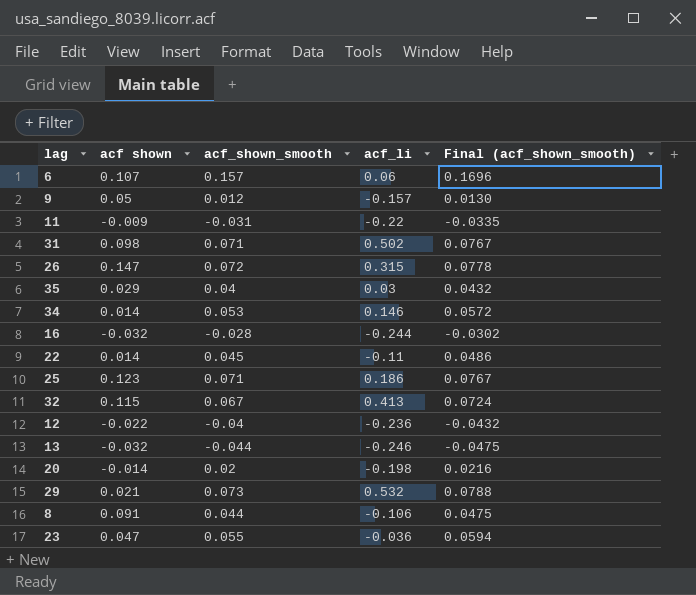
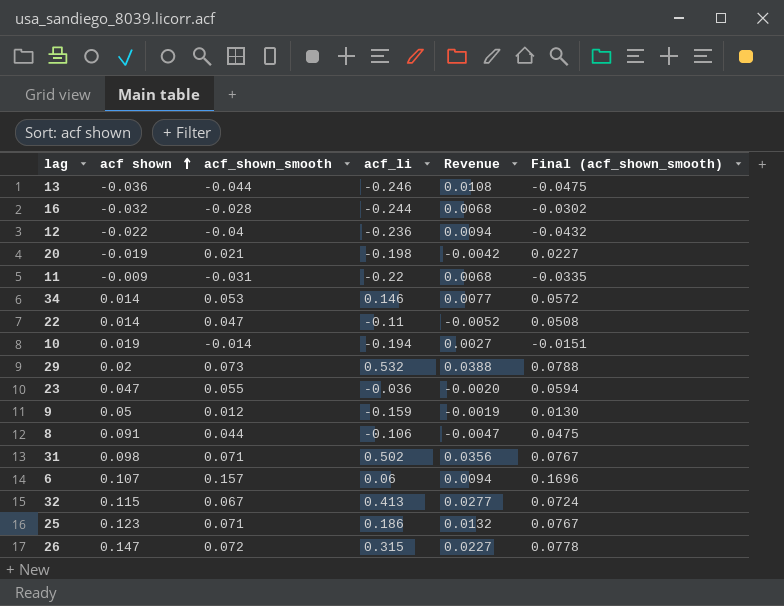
row order: none -> acf shown ascending
column Revenue | formula: none -> [acf_shown_smooth] * [acf_li]
row 35: 0.029 | 0.04 | 0.03 | 0.0432 -> none
13 | acf shown: -0.032 -> -0.036
20 | acf shown: -0.014 -> -0.019
20 | acf_shown_smooth: 0.02 -> 0.021
20 | Final (acf_shown_smooth): 0.0216 -> 0.0227
22 | acf_shown_smooth: 0.045 -> 0.047
22 | Final (acf_shown_smooth): 0.0486 -> 0.0508
row 10: none -> 0.019 | -0.014 | -0.194 | 0.0027 | -0.0151
29 | acf shown: 0.021 -> 0.02
9 | acf_li: -0.157 -> -0.159

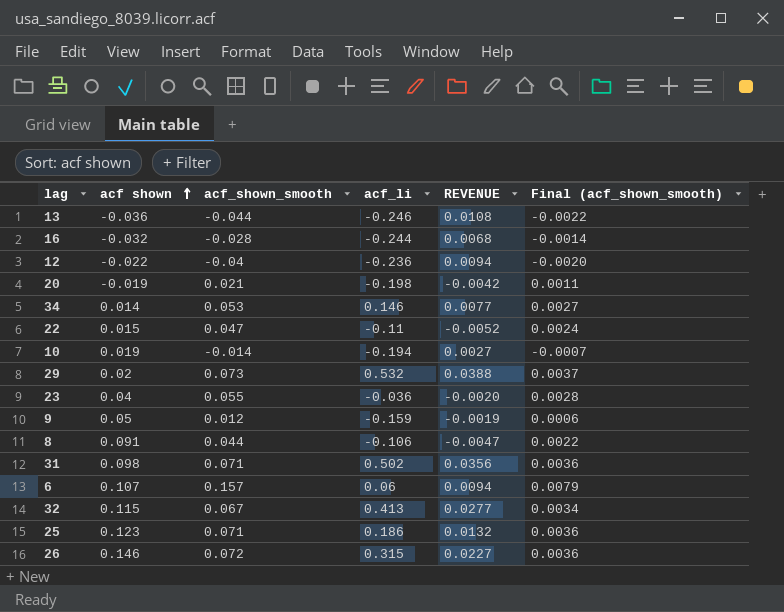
column name: Revenue -> REVENUE
column Final (acf_shown_smooth) | formula: [acf_shown_smooth] * 1.08 -> [acf_shown_smooth] * 0.05
row 11: -0.009 | -0.031 | -0.22 | 0.0068 | -0.0335 -> none
22 | acf shown: 0.014 -> 0.015
23 | acf shown: 0.047 -> 0.04
26 | acf shown: 0.147 -> 0.146

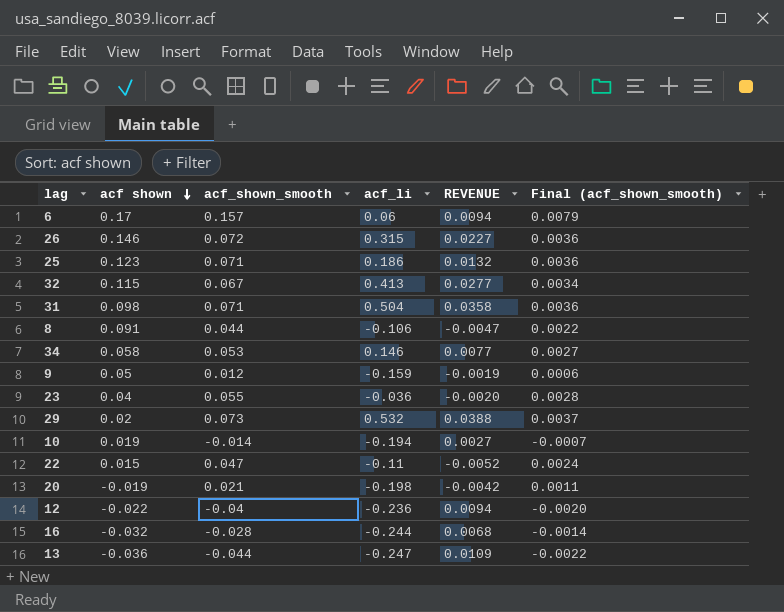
row order: acf shown ascending -> acf shown descending
6 | acf shown: 0.107 -> 0.17
31 | acf_li: 0.502 -> 0.504
31 | REVENUE: 0.0356 -> 0.0358
34 | acf shown: 0.014 -> 0.058
13 | acf_li: -0.246 -> -0.247
13 | REVENUE: 0.0108 -> 0.0109

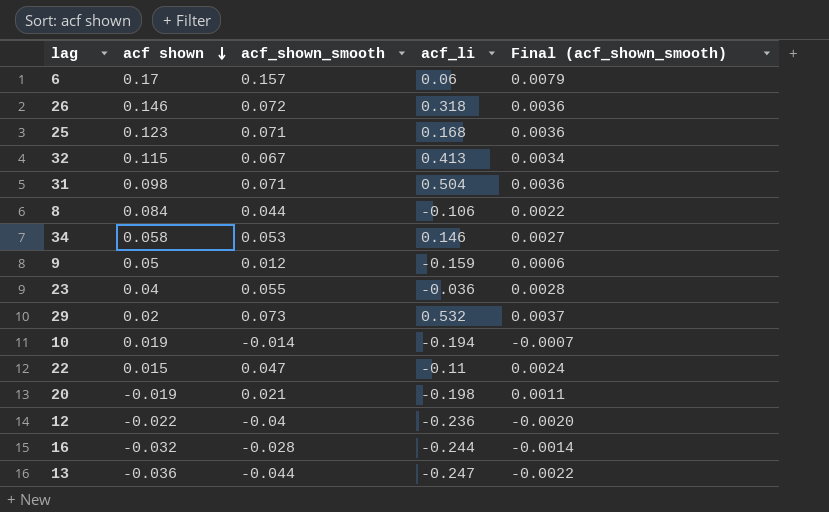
column REVENUE | formula: [acf_shown_smooth] * [acf_li] -> none
26 | acf_li: 0.315 -> 0.318
25 | acf_li: 0.186 -> 0.168
8 | acf shown: 0.091 -> 0.084

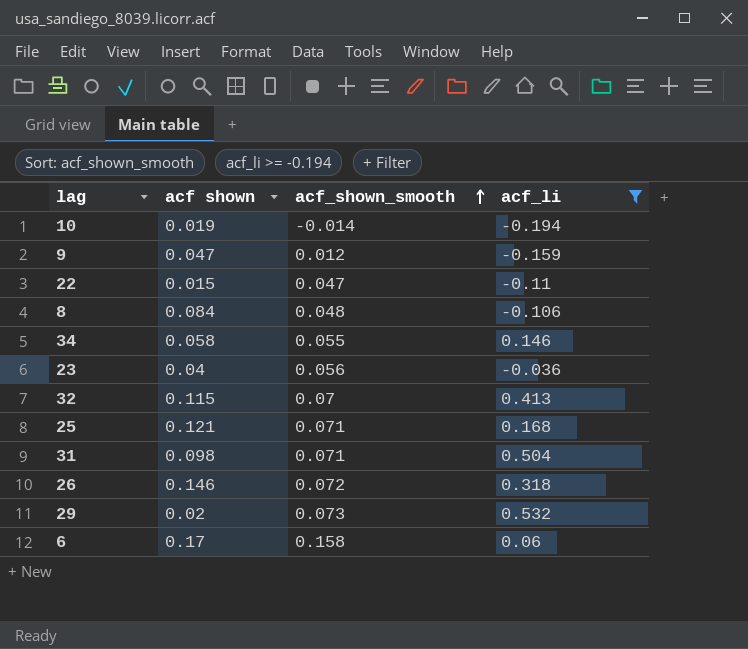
filter: none -> acf_li >= -0.194
row order: acf shown descending -> acf_shown_smooth ascending
column Final (acf_shown_smooth) | formula: [acf_shown_smooth] * 0.05 -> none
9 | acf shown: 0.05 -> 0.047
8 | acf_shown_smooth: 0.044 -> 0.048
34 | acf_shown_smooth: 0.053 -> 0.055
23 | acf_shown_smooth: 0.055 -> 0.056
32 | acf_shown_smooth: 0.067 -> 0.07
25 | acf shown: 0.123 -> 0.121
6 | acf_shown_smooth: 0.157 -> 0.158

